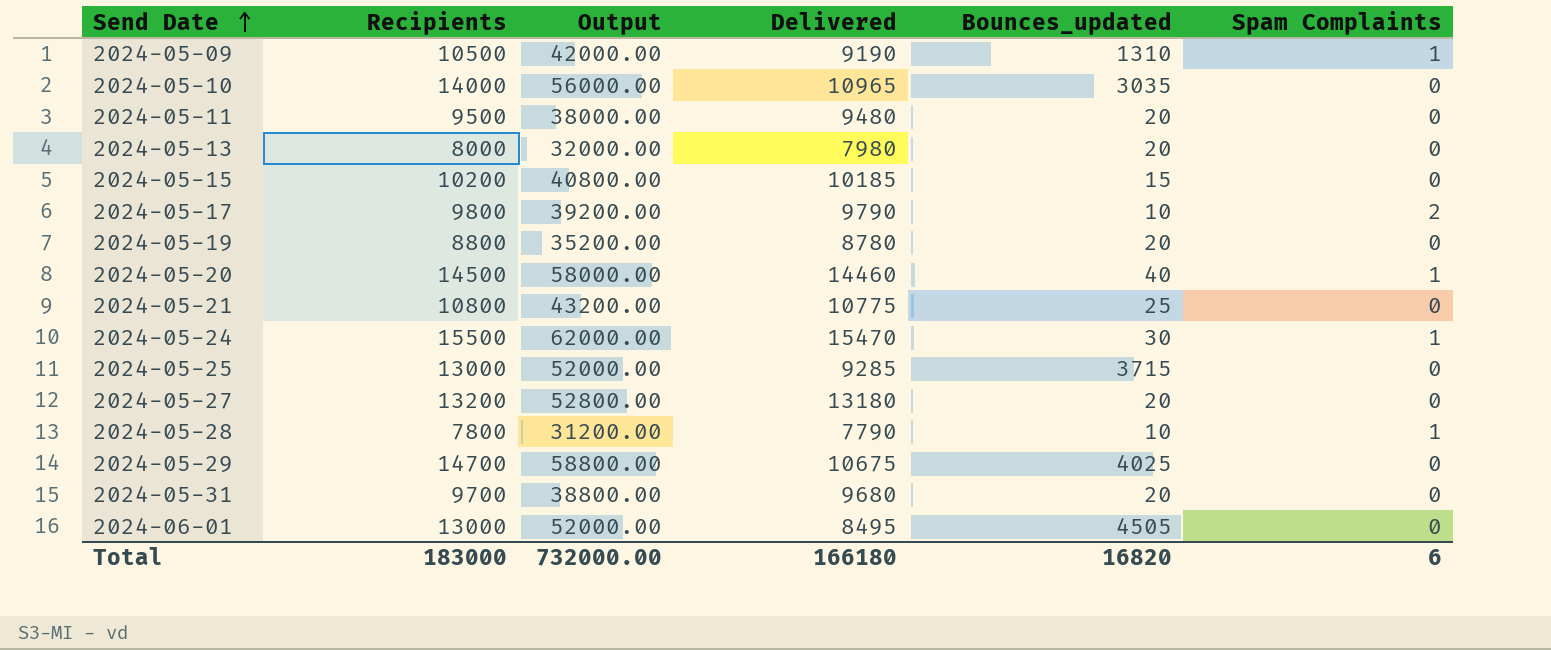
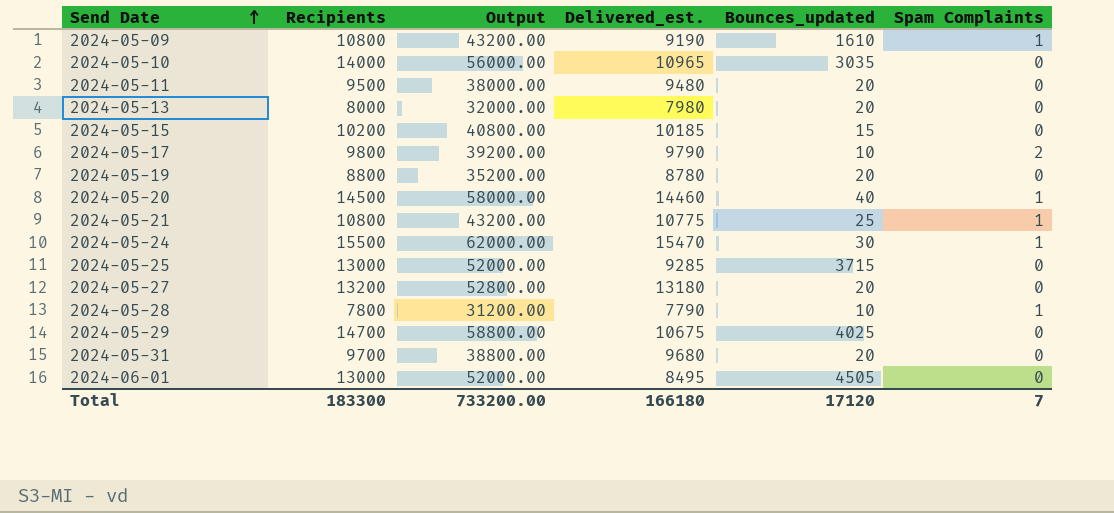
column name: Delivered -> Delivered_est.
2024-05-09 | Recipients: 10500 -> 10800
2024-05-09 | Output: 42000.00 -> 43200.00
2024-05-09 | Bounces_updated: 1310 -> 1610
2024-05-21 | Spam Complaints: 0 -> 1
Total | Recipients: 183000 -> 183300
Total | Output: 732000.00 -> 733200.00
Total | Bounces_updated: 16820 -> 17120
Total | Spam Complaints: 6 -> 7

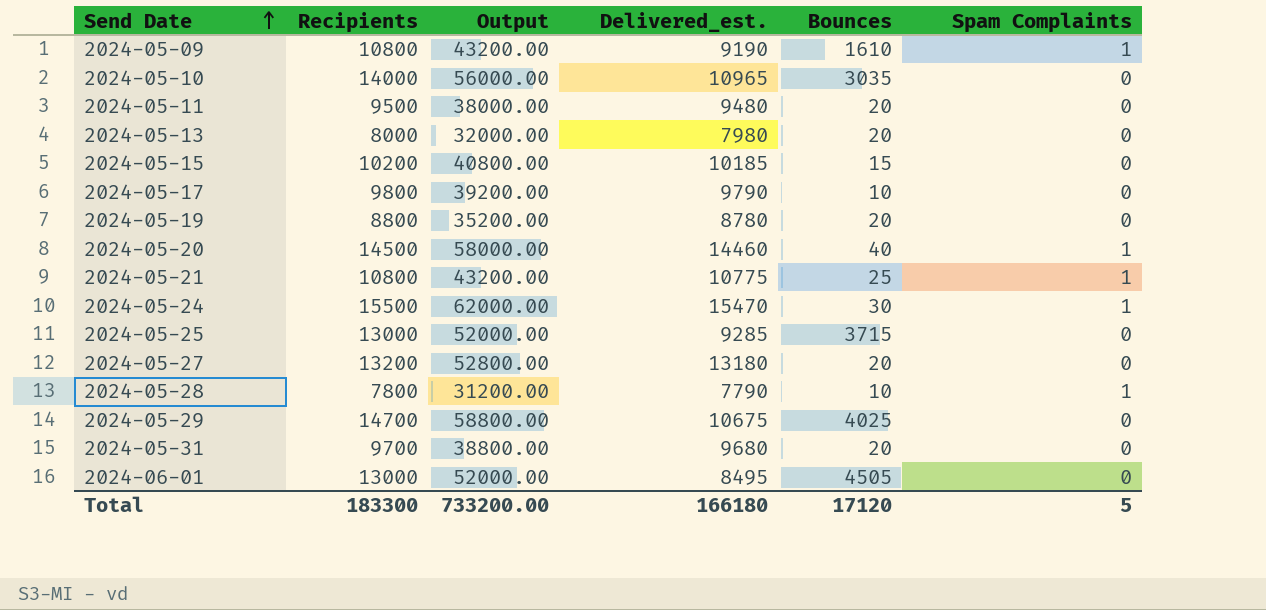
column name: Bounces_updated -> Bounces
2024-05-17 | Spam Complaints: 2 -> 0
Total | Spam Complaints: 7 -> 5

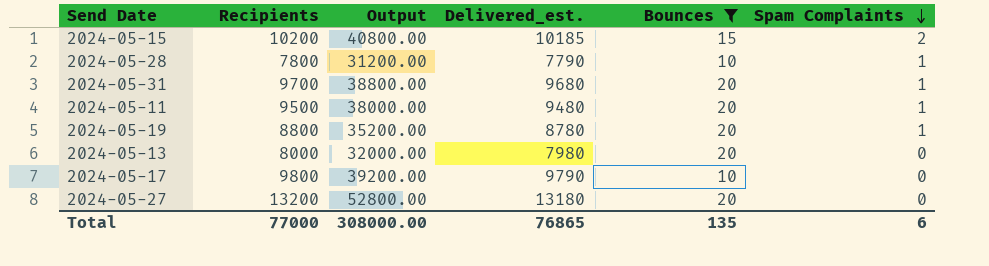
filter: none -> Bounces <= 20
row order: Send Date ascending -> Spam Complaints descending
2024-05-15 | Spam Complaints: 0 -> 2
2024-05-31 | Spam Complaints: 0 -> 1
2024-05-11 | Spam Complaints: 0 -> 1
2024-05-19 | Spam Complaints: 0 -> 1
Total | Recipients: 183300 -> 77000
Total | Output: 733200.00 -> 308000.00
Total | Delivered_est.: 166180 -> 76865
Total | Bounces: 17120 -> 135
Total | Spam Complaints: 5 -> 6

